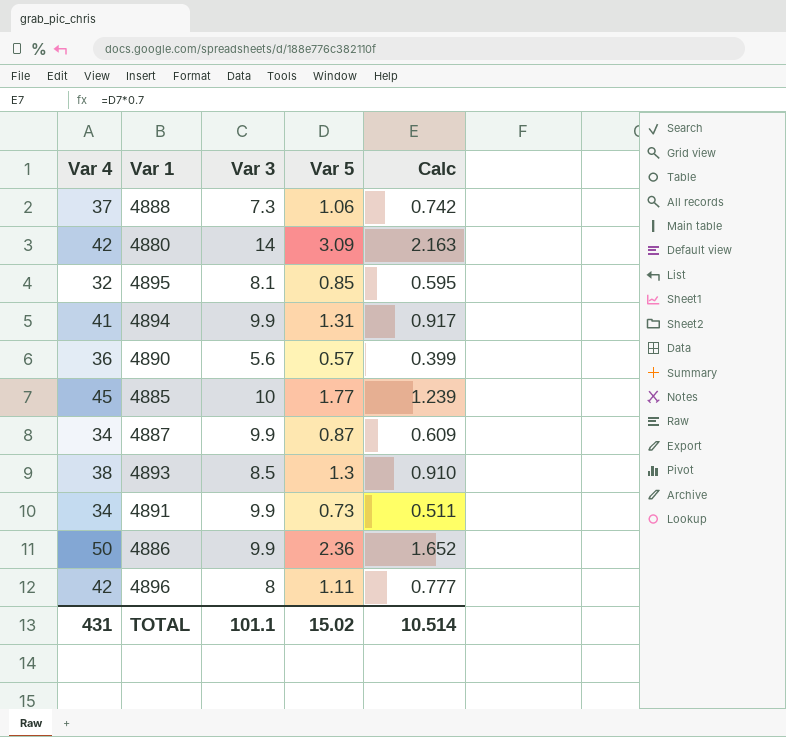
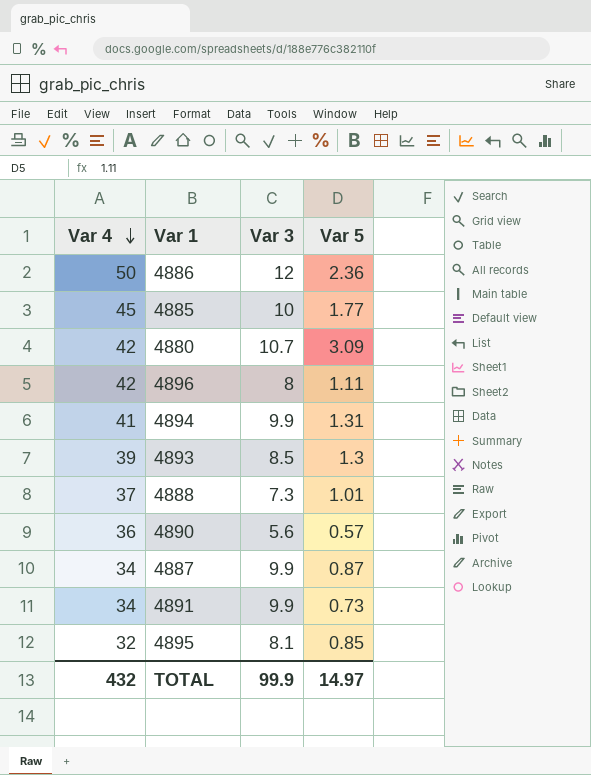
row order: none -> Var 4 descending
column Calc | formula: [Var 5] * 0.7 -> none
4886 | Var 3: 9.9 -> 12
4880 | Var 3: 14 -> 10.7
4893 | Var 4: 38 -> 39
4888 | Var 5: 1.06 -> 1.01
TOTAL | Var 4: 431 -> 432
TOTAL | Var 3: 101.1 -> 99.9
TOTAL | Var 5: 15.02 -> 14.97

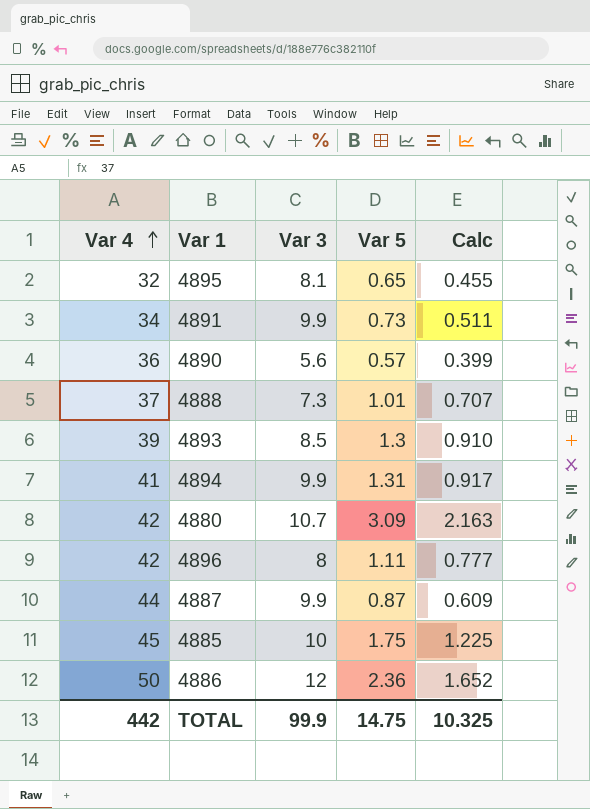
row order: Var 4 descending -> Var 4 ascending
column Calc | formula: none -> [Var 5] * 0.7
4895 | Var 5: 0.85 -> 0.65
4887 | Var 4: 34 -> 44
4885 | Var 5: 1.77 -> 1.75
TOTAL | Var 4: 432 -> 442
TOTAL | Var 5: 14.97 -> 14.75

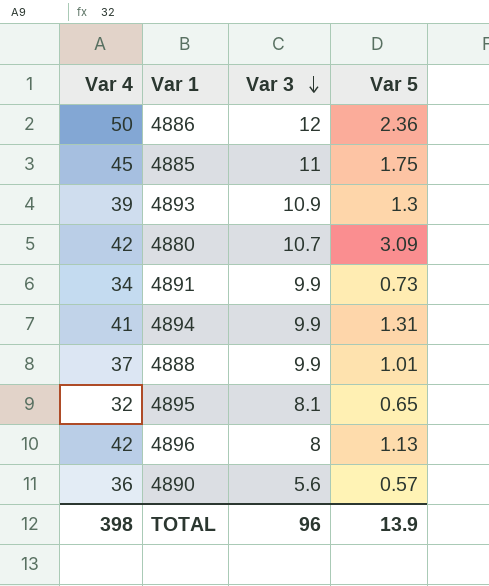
row order: Var 4 ascending -> Var 3 descending
column Calc | formula: [Var 5] * 0.7 -> none
row 4887: 44 | 9.9 | 0.87 | 0.609 -> none
4885 | Var 3: 10 -> 11
4893 | Var 3: 8.5 -> 10.9
4888 | Var 3: 7.3 -> 9.9
4896 | Var 5: 1.11 -> 1.13
TOTAL | Var 4: 442 -> 398
TOTAL | Var 3: 99.9 -> 96
TOTAL | Var 5: 14.75 -> 13.9

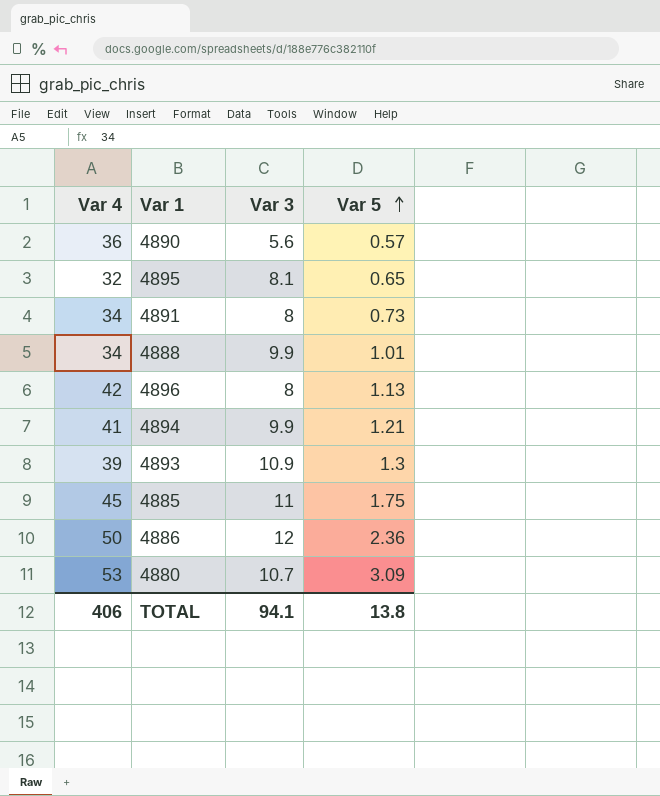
row order: Var 3 descending -> Var 5 ascending
4891 | Var 3: 9.9 -> 8
4888 | Var 4: 37 -> 34
4894 | Var 5: 1.31 -> 1.21
4880 | Var 4: 42 -> 53
TOTAL | Var 4: 398 -> 406
TOTAL | Var 3: 96 -> 94.1
TOTAL | Var 5: 13.9 -> 13.8

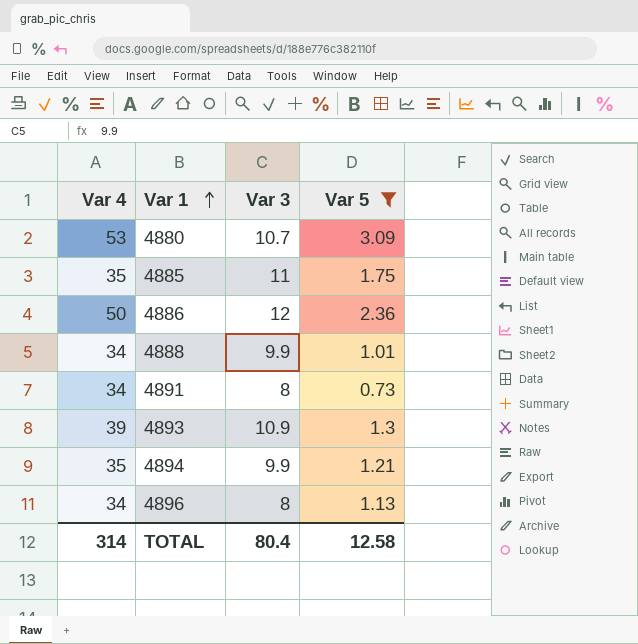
filter: none -> Var 5 >= 0.73
row order: Var 5 ascending -> Var 1 ascending
4885 | Var 4: 45 -> 35
4894 | Var 4: 41 -> 35
4896 | Var 4: 42 -> 34
TOTAL | Var 4: 406 -> 314
TOTAL | Var 3: 94.1 -> 80.4
TOTAL | Var 5: 13.8 -> 12.58

